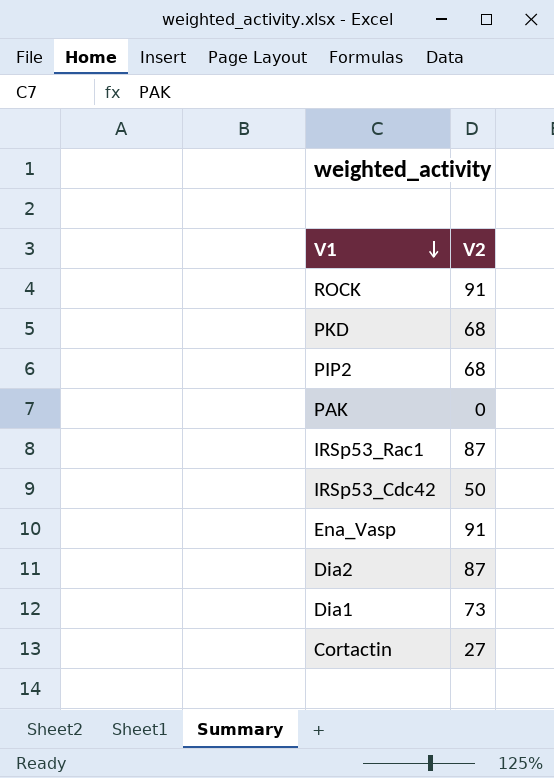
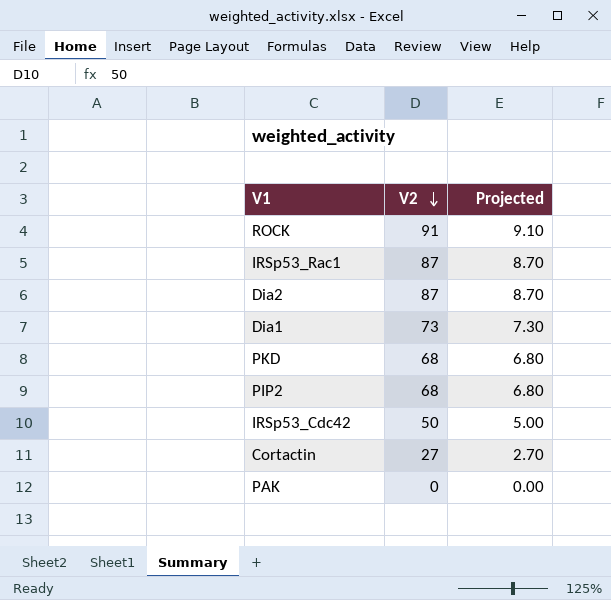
row order: V1 descending -> V2 descending
column Projected | formula: none -> [V2] * 0.1
row Ena_Vasp: 91 -> none

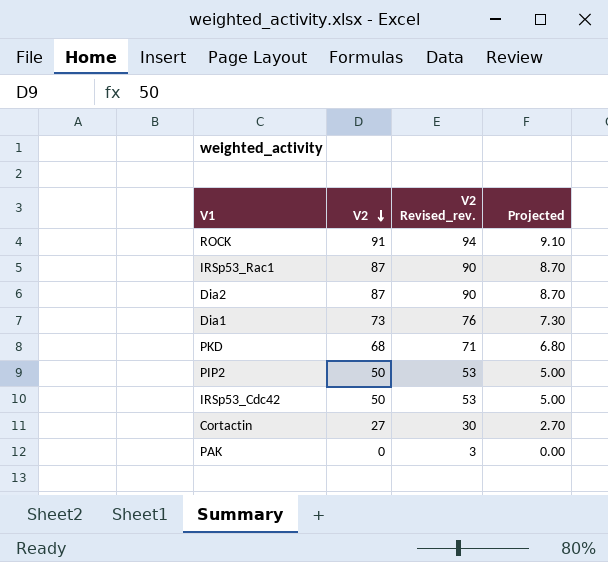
column V2 Revised_rev. | formula: none -> [V2] + 3
PIP2 | V2: 68 -> 50
PIP2 | Projected: 6.80 -> 5.00

